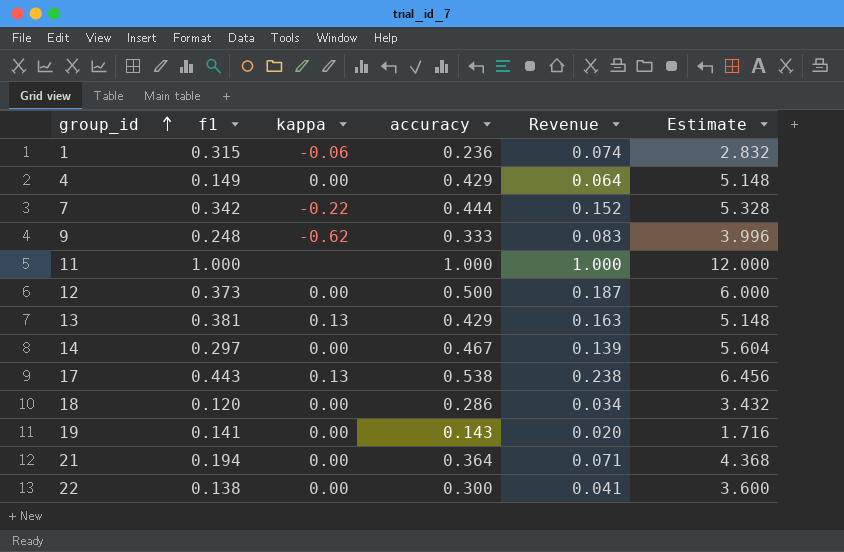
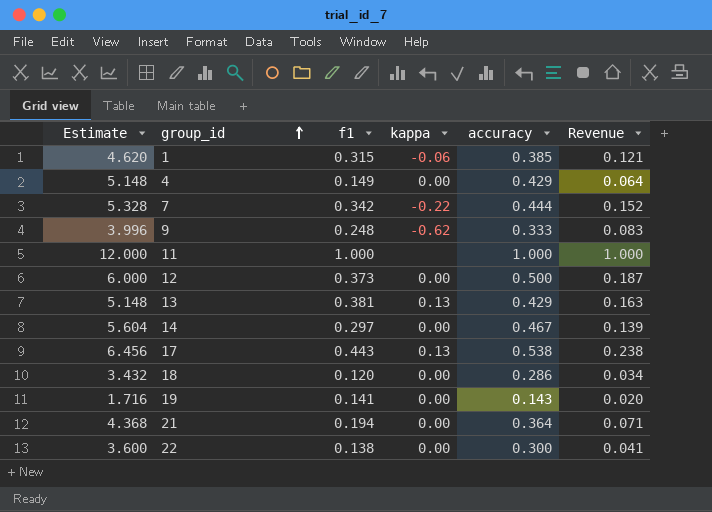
column Estimate | position: 6 -> 1
1 | Estimate: 2.832 -> 4.620
1 | accuracy: 0.236 -> 0.385
1 | Revenue: 0.074 -> 0.121

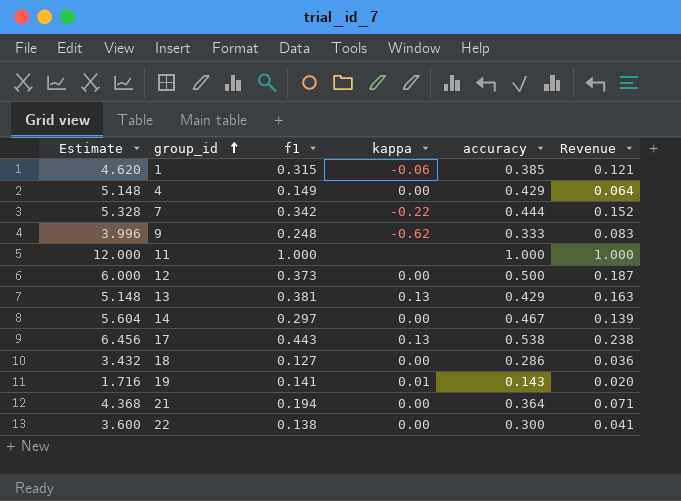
18 | f1: 0.120 -> 0.127
18 | Revenue: 0.034 -> 0.036
19 | kappa: 0.00 -> 0.01

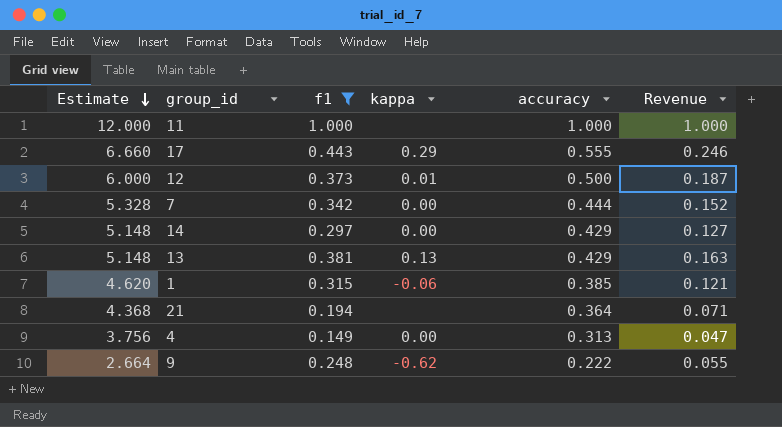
filter: none -> f1 >= 0.149
row order: group_id ascending -> Estimate descending
17 | Estimate: 6.456 -> 6.660
17 | kappa: 0.13 -> 0.29
17 | accuracy: 0.538 -> 0.555
17 | Revenue: 0.238 -> 0.246
12 | kappa: 0.00 -> 0.01
7 | kappa: -0.22 -> 0.00
14 | Estimate: 5.604 -> 5.148
14 | accuracy: 0.467 -> 0.429
14 | Revenue: 0.139 -> 0.127
21 | kappa: 0.00 -> none
4 | Estimate: 5.148 -> 3.756
4 | accuracy: 0.429 -> 0.313
4 | Revenue: 0.064 -> 0.047
9 | Estimate: 3.996 -> 2.664
9 | accuracy: 0.333 -> 0.222
9 | Revenue: 0.083 -> 0.055

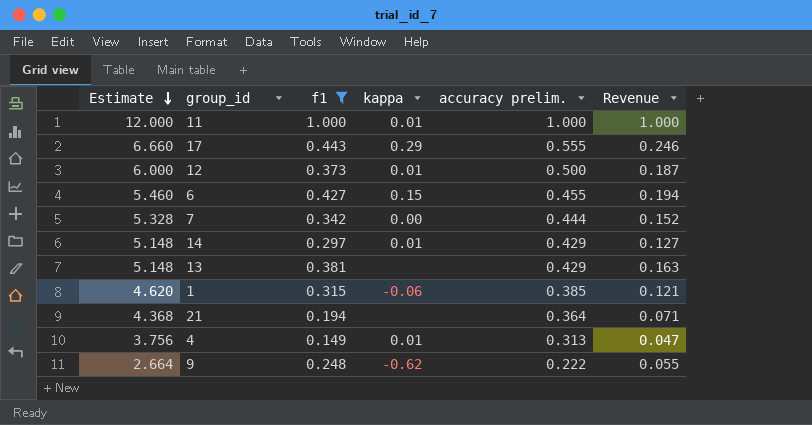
column name: accuracy -> accuracy prelim.
11 | kappa: none -> 0.01
row 6: none -> 5.460 | 0.427 | 0.15 | 0.455 | 0.194
14 | kappa: 0.00 -> 0.01
13 | kappa: 0.13 -> none
4 | kappa: 0.00 -> 0.01

